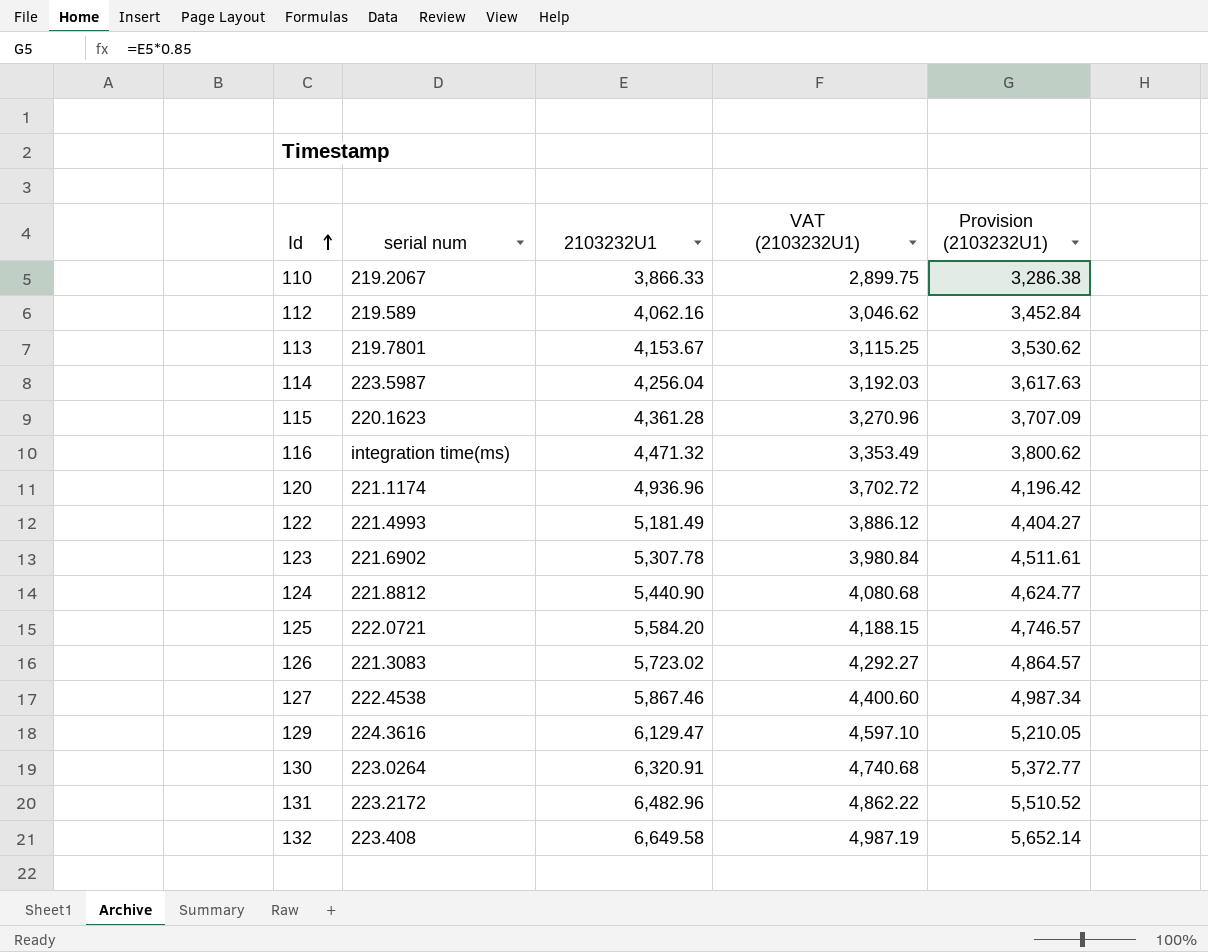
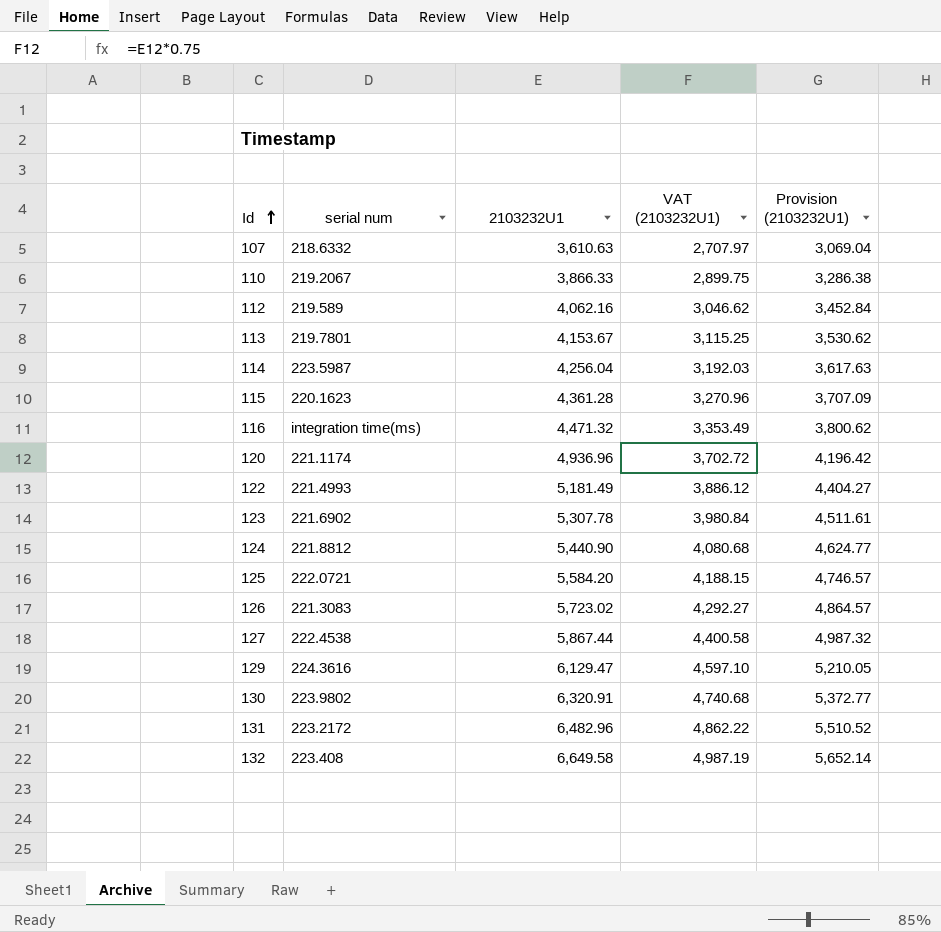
row 107: none -> 218.6332 | 3,610.63 | 2,707.97 | 3,069.04
127 | 2103232U1: 5,867.46 -> 5,867.44
127 | VAT (2103232U1): 4,400.60 -> 4,400.58
127 | Provision (2103232U1): 4,987.34 -> 4,987.32
130 | serial num: 223.0264 -> 223.9802

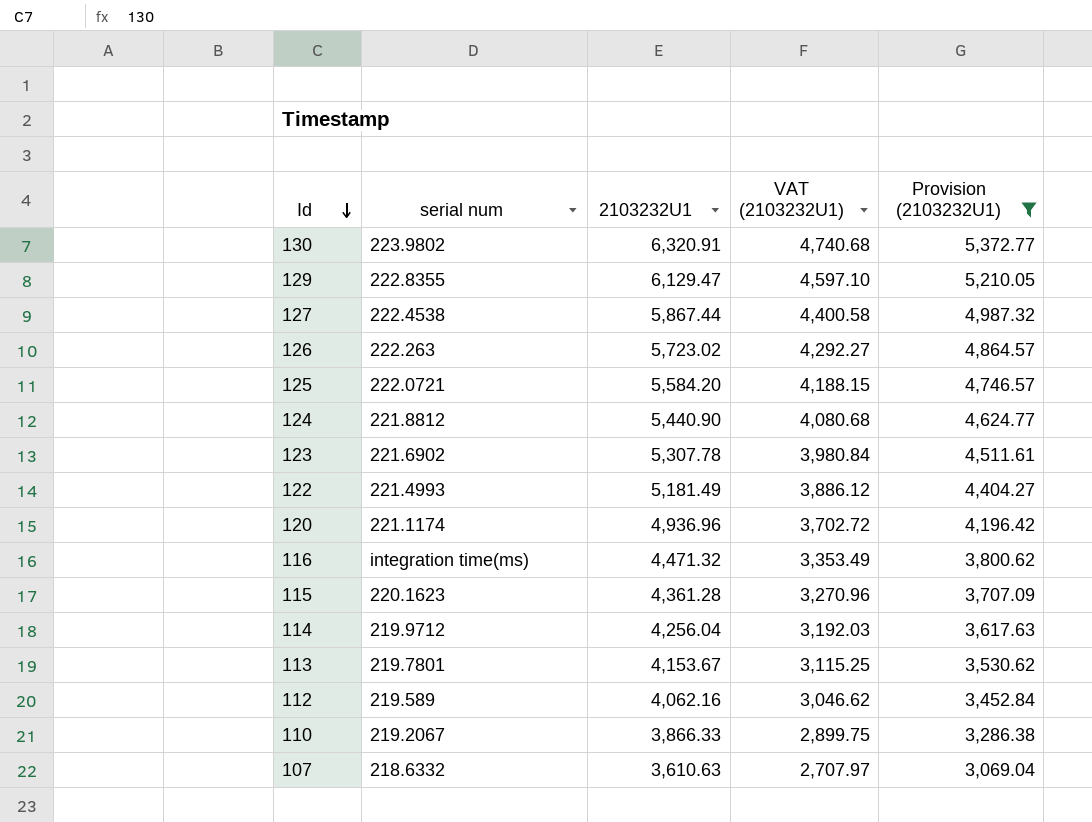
filter: none -> Provision (2103232U1) <= 5,372.77
row order: Id ascending -> Id descending
129 | serial num: 224.3616 -> 222.8355
126 | serial num: 221.3083 -> 222.263
114 | serial num: 223.5987 -> 219.9712

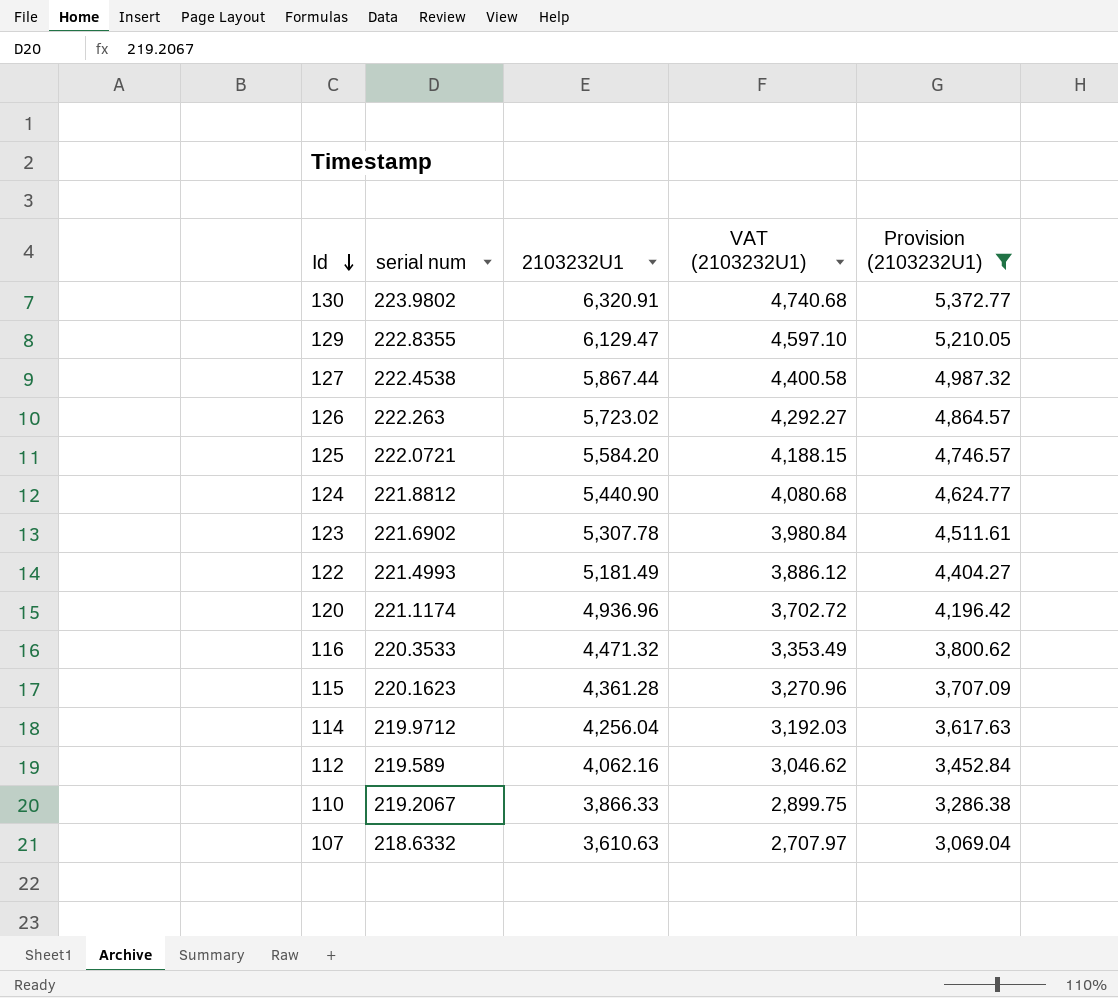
row 113: 219.7801 | 4,153.67 | 3,115.25 | 3,530.62 -> none
116 | serial num: integration time(ms) -> 220.3533

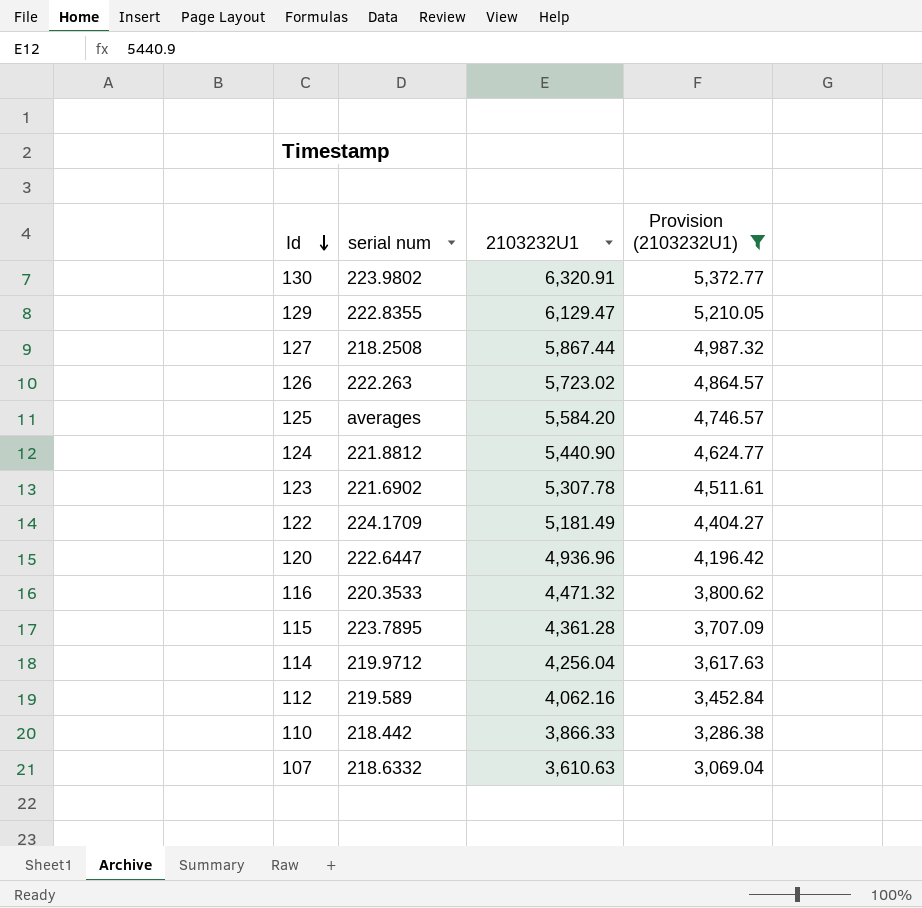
column VAT (2103232U1) | formula: [2103232U1] * 0.75 -> none
127 | serial num: 222.4538 -> 218.2508
125 | serial num: 222.0721 -> averages
122 | serial num: 221.4993 -> 224.1709
120 | serial num: 221.1174 -> 222.6447
115 | serial num: 220.1623 -> 223.7895
110 | serial num: 219.2067 -> 218.442

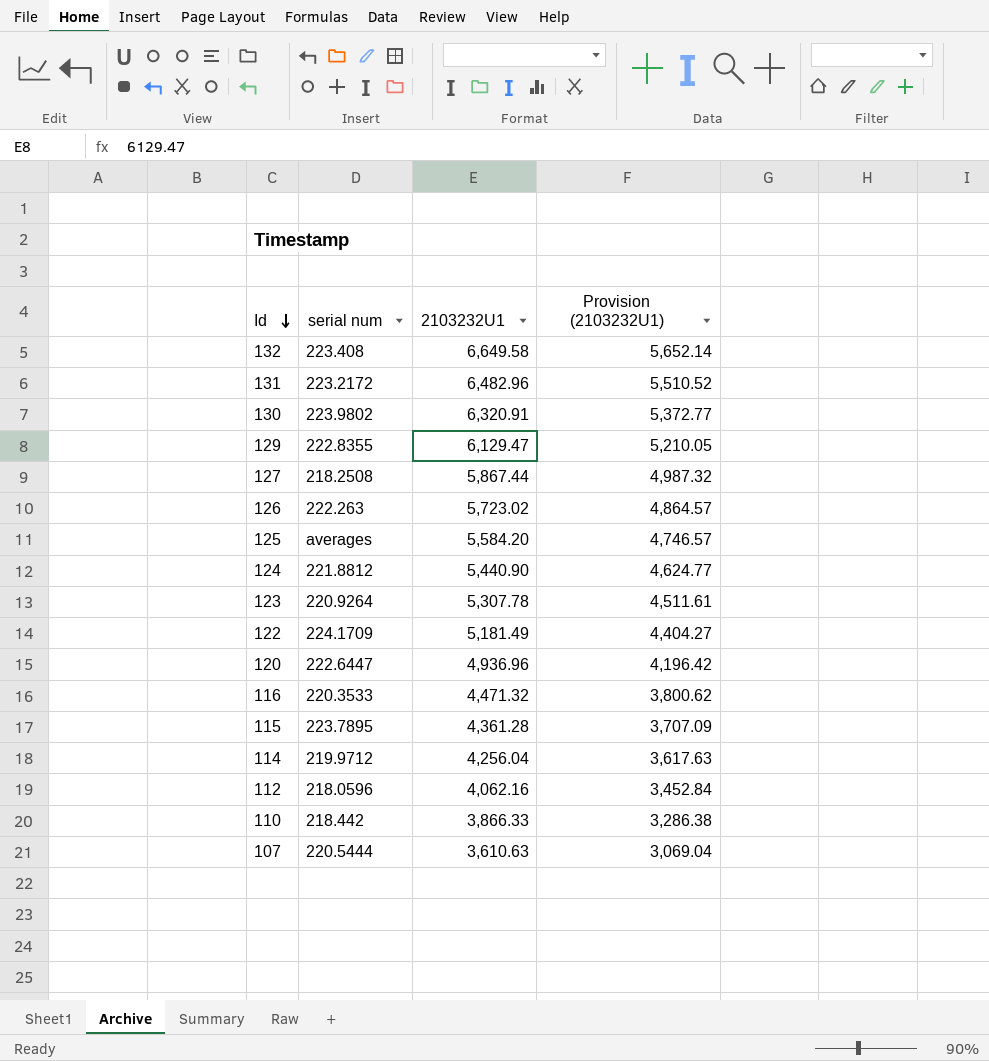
filter: Provision (2103232U1) <= 5,372.77 -> none
123 | serial num: 221.6902 -> 220.9264
112 | serial num: 219.589 -> 218.0596
107 | serial num: 218.6332 -> 220.5444

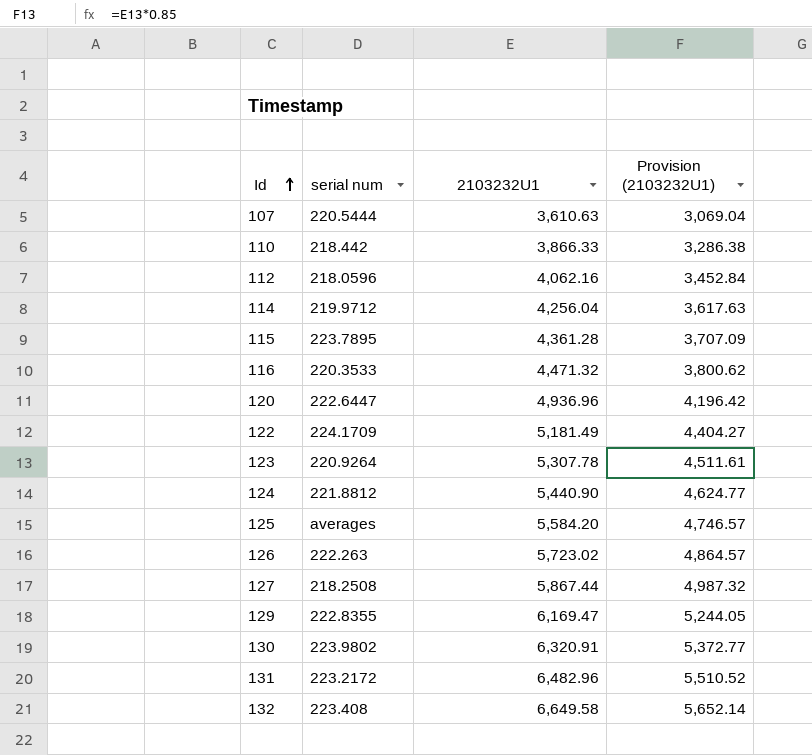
row order: Id descending -> Id ascending
129 | 2103232U1: 6,129.47 -> 6,169.47
129 | Provision (2103232U1): 5,210.05 -> 5,244.05

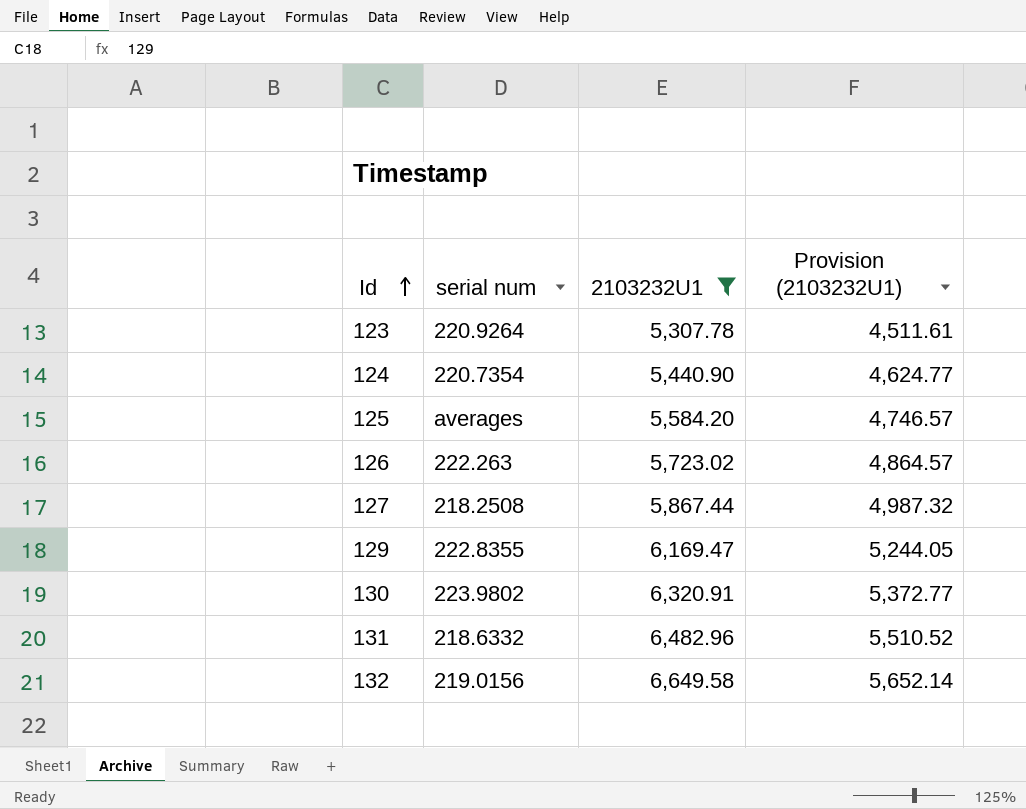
filter: none -> 2103232U1 >= 5,307.78
124 | serial num: 221.8812 -> 220.7354
131 | serial num: 223.2172 -> 218.6332
132 | serial num: 223.408 -> 219.0156

